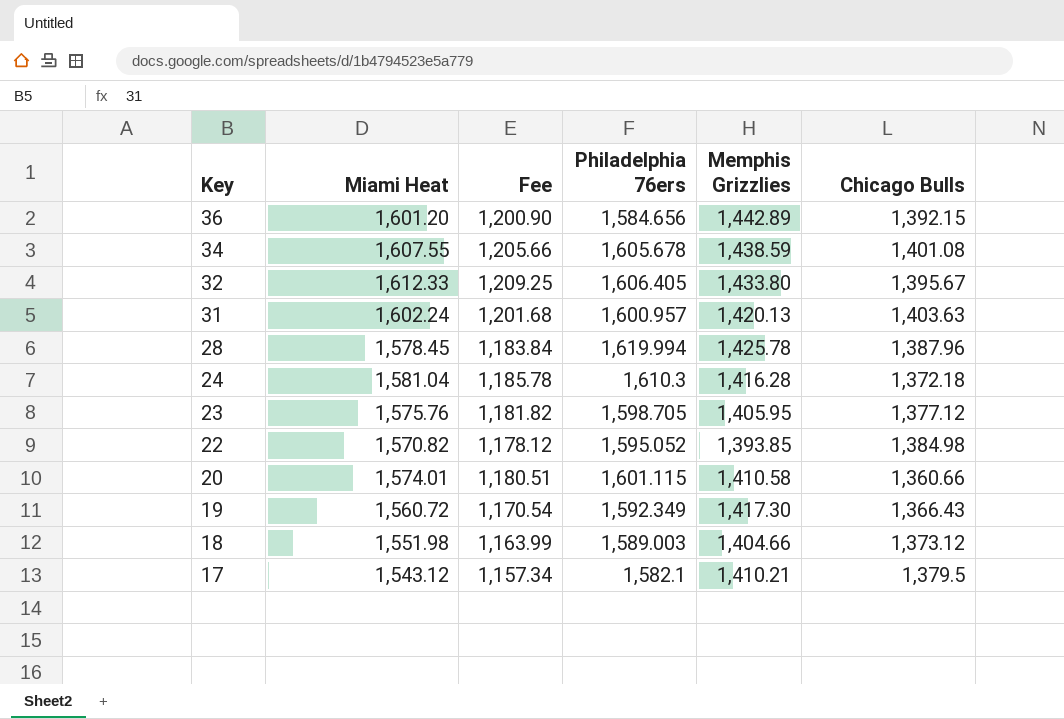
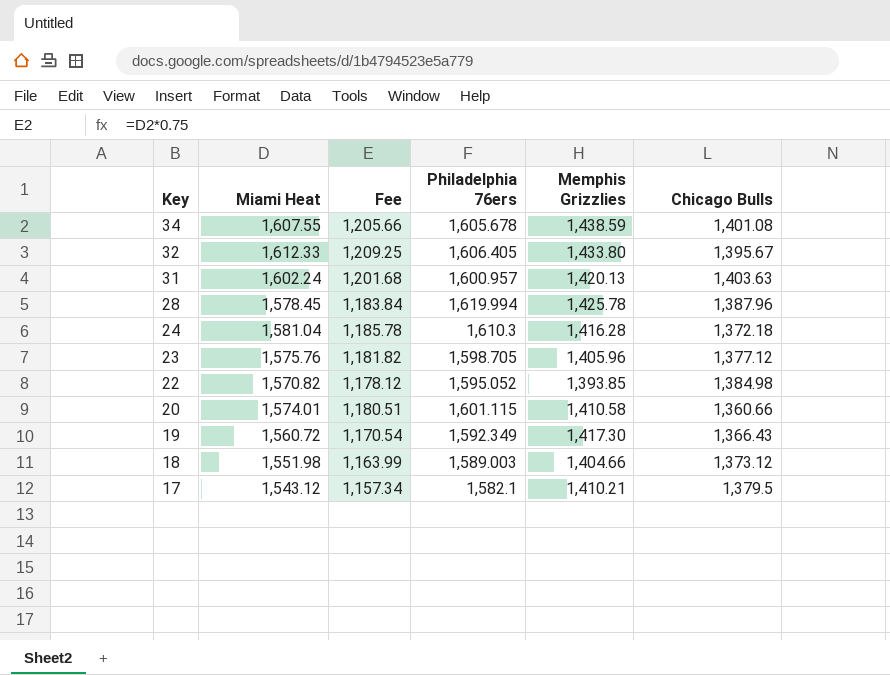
row 36: 1,601.20 | 1,200.90 | 1,584.656 | 1,442.89 | 1,392.15 -> none
23 | Memphis Grizzlies: 1,405.95 -> 1,405.96

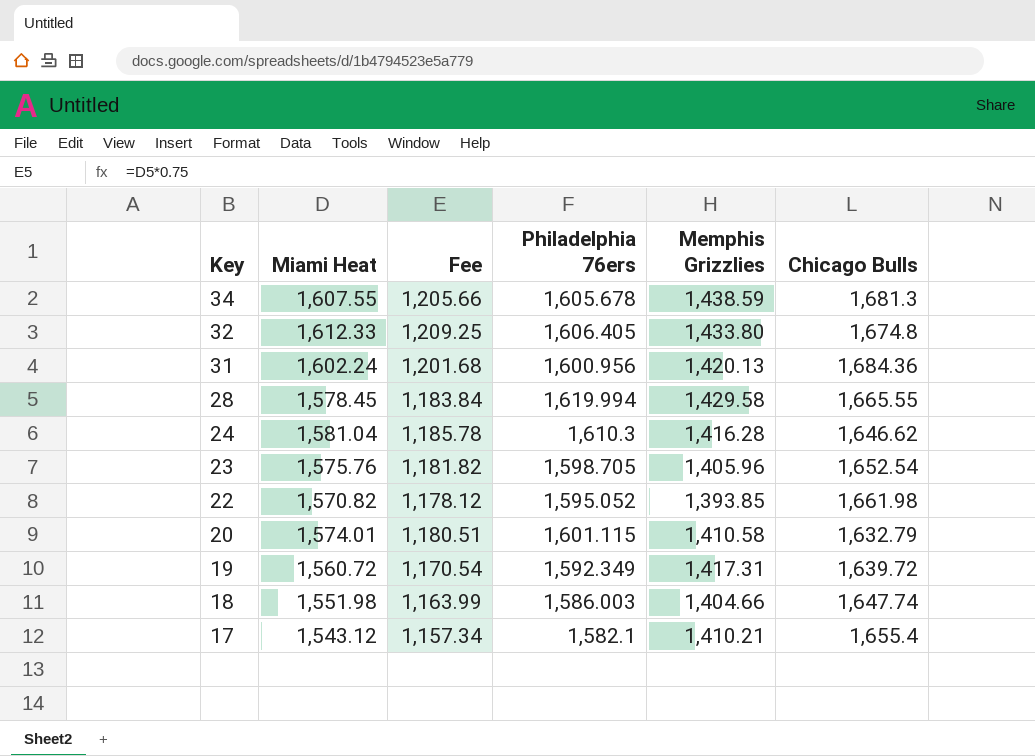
34 | Chicago Bulls: 1,401.08 -> 1,681.3
32 | Chicago Bulls: 1,395.67 -> 1,674.8
31 | Philadelphia 76ers: 1,600.957 -> 1,600.956
31 | Chicago Bulls: 1,403.63 -> 1,684.36
28 | Memphis Grizzlies: 1,425.78 -> 1,429.58
28 | Chicago Bulls: 1,387.96 -> 1,665.55
24 | Chicago Bulls: 1,372.18 -> 1,646.62
23 | Chicago Bulls: 1,377.12 -> 1,652.54
22 | Chicago Bulls: 1,384.98 -> 1,661.98
20 | Chicago Bulls: 1,360.66 -> 1,632.79
19 | Memphis Grizzlies: 1,417.30 -> 1,417.31
19 | Chicago Bulls: 1,366.43 -> 1,639.72
18 | Philadelphia 76ers: 1,589.003 -> 1,586.003
18 | Chicago Bulls: 1,373.12 -> 1,647.74
17 | Chicago Bulls: 1,379.5 -> 1,655.4

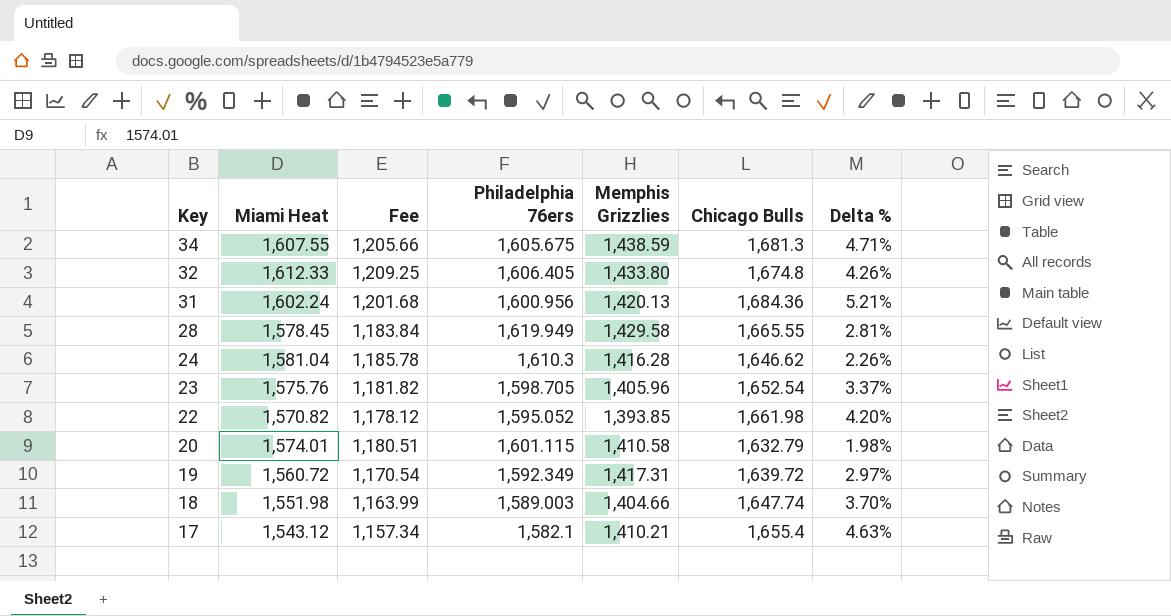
column Delta % | formula: none -> ([Chicago Bulls] - [Philadelphia 76ers]) / [Philadelphia 76ers]
34 | Philadelphia 76ers: 1,605.678 -> 1,605.675
28 | Philadelphia 76ers: 1,619.994 -> 1,619.949
18 | Philadelphia 76ers: 1,586.003 -> 1,589.003

